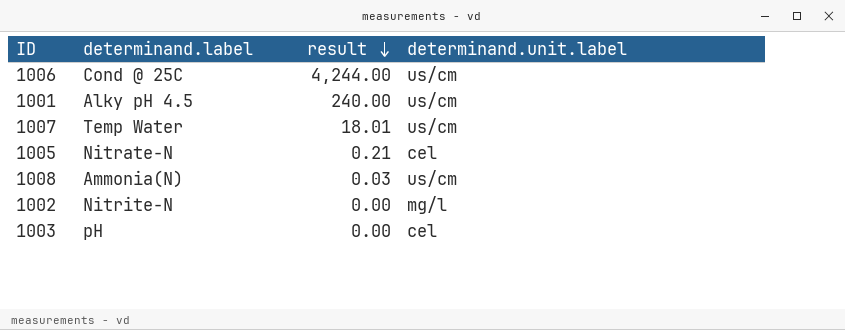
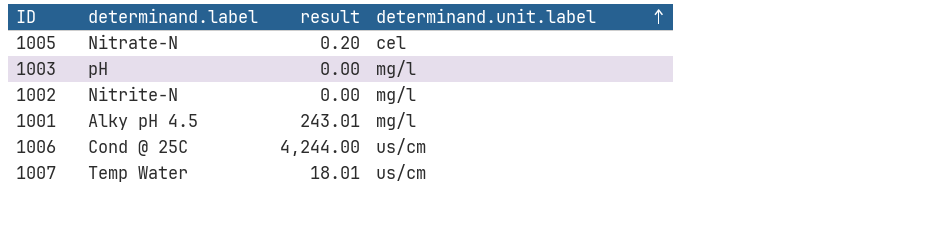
row order: result descending -> determinand.unit.label ascending
row 1008: Ammonia(N) | 0.03 | us/cm -> none
1005 | result: 0.21 -> 0.20
1003 | determinand.unit.label: cel -> mg/l
1001 | result: 240.00 -> 243.01
1001 | determinand.unit.label: us/cm -> mg/l

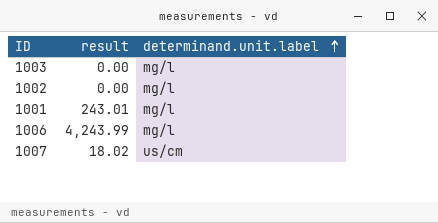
column determinand.label | position: 2 -> none
row 1005: Nitrate-N | 0.20 | cel -> none
1006 | result: 4,244.00 -> 4,243.99
1006 | determinand.unit.label: us/cm -> mg/l
1007 | result: 18.01 -> 18.02

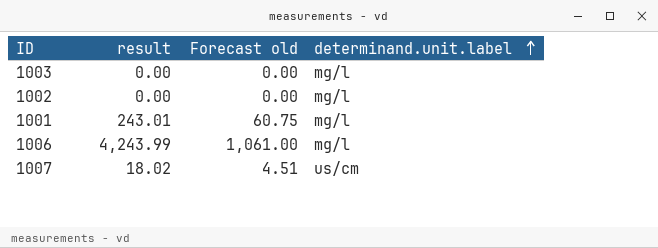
column Forecast old | formula: none -> [result] * 0.25

